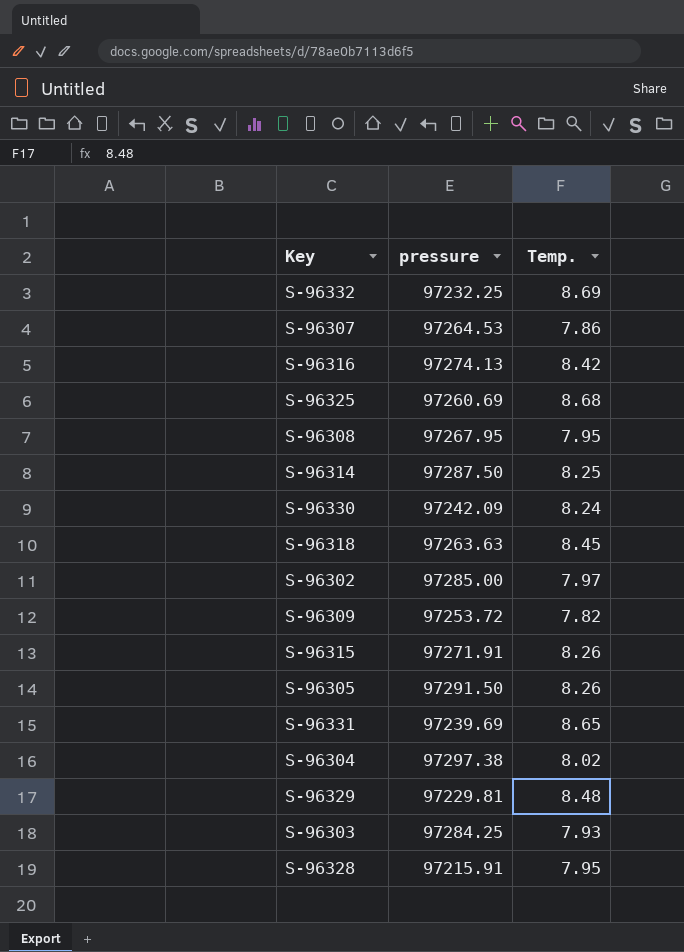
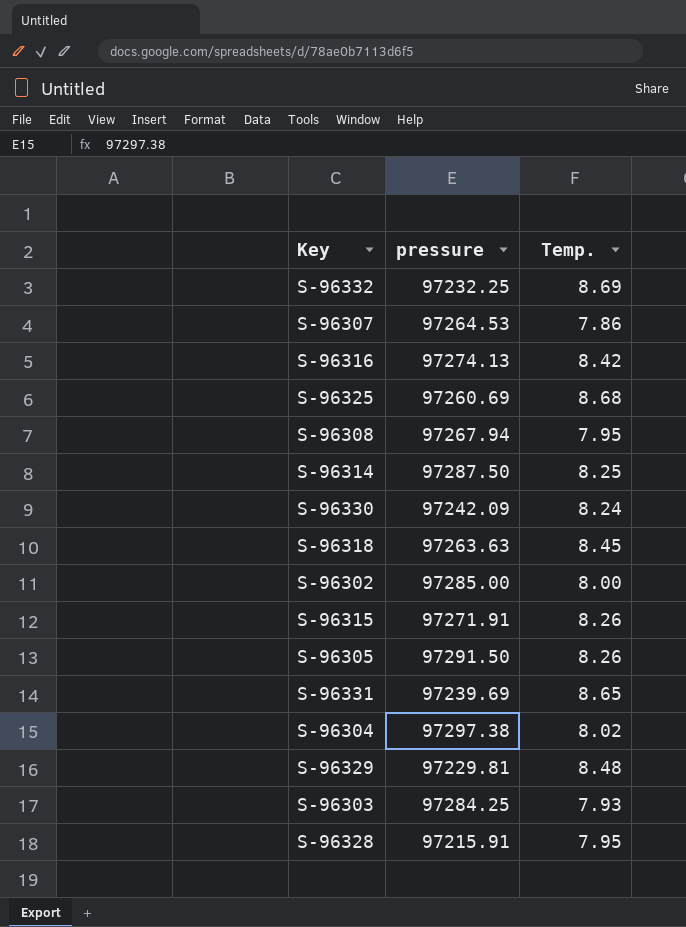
row S-96309: 97253.72 | 7.82 -> none
S-96308 | pressure: 97267.95 -> 97267.94
S-96302 | Temp.: 7.97 -> 8.00

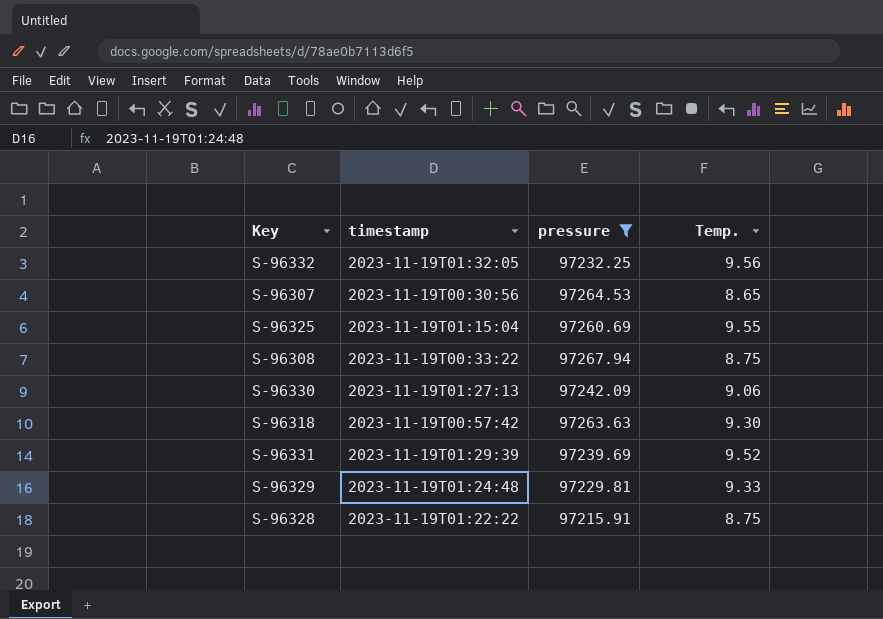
filter: none -> pressure <= 97267.94
column timestamp | position: none -> 2
S-96332 | Temp.: 8.69 -> 9.56
S-96307 | Temp.: 7.86 -> 8.65
S-96325 | Temp.: 8.68 -> 9.55
S-96308 | Temp.: 7.95 -> 8.75
S-96330 | Temp.: 8.24 -> 9.06
S-96318 | Temp.: 8.45 -> 9.30
S-96331 | Temp.: 8.65 -> 9.52
S-96329 | Temp.: 8.48 -> 9.33
S-96328 | Temp.: 7.95 -> 8.75

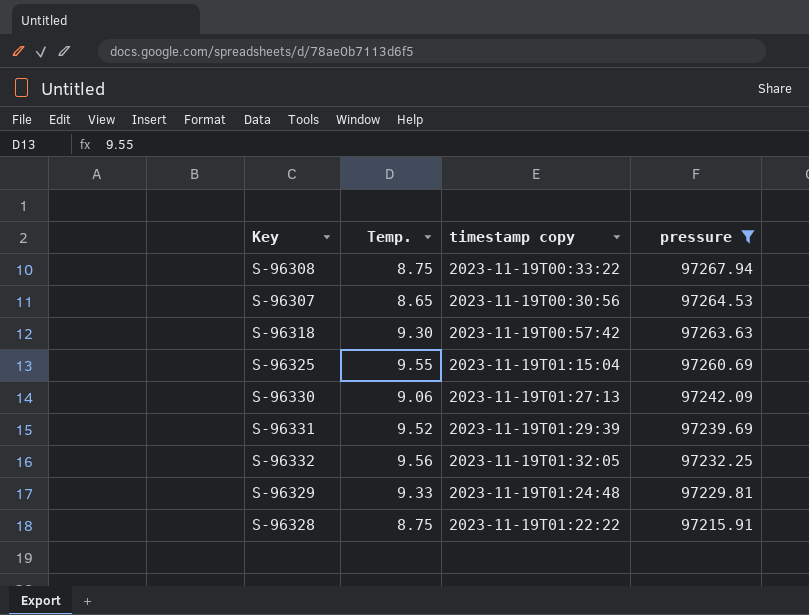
row order: none -> pressure descending
column Temp. | position: 4 -> 2
column name: timestamp -> timestamp copy

